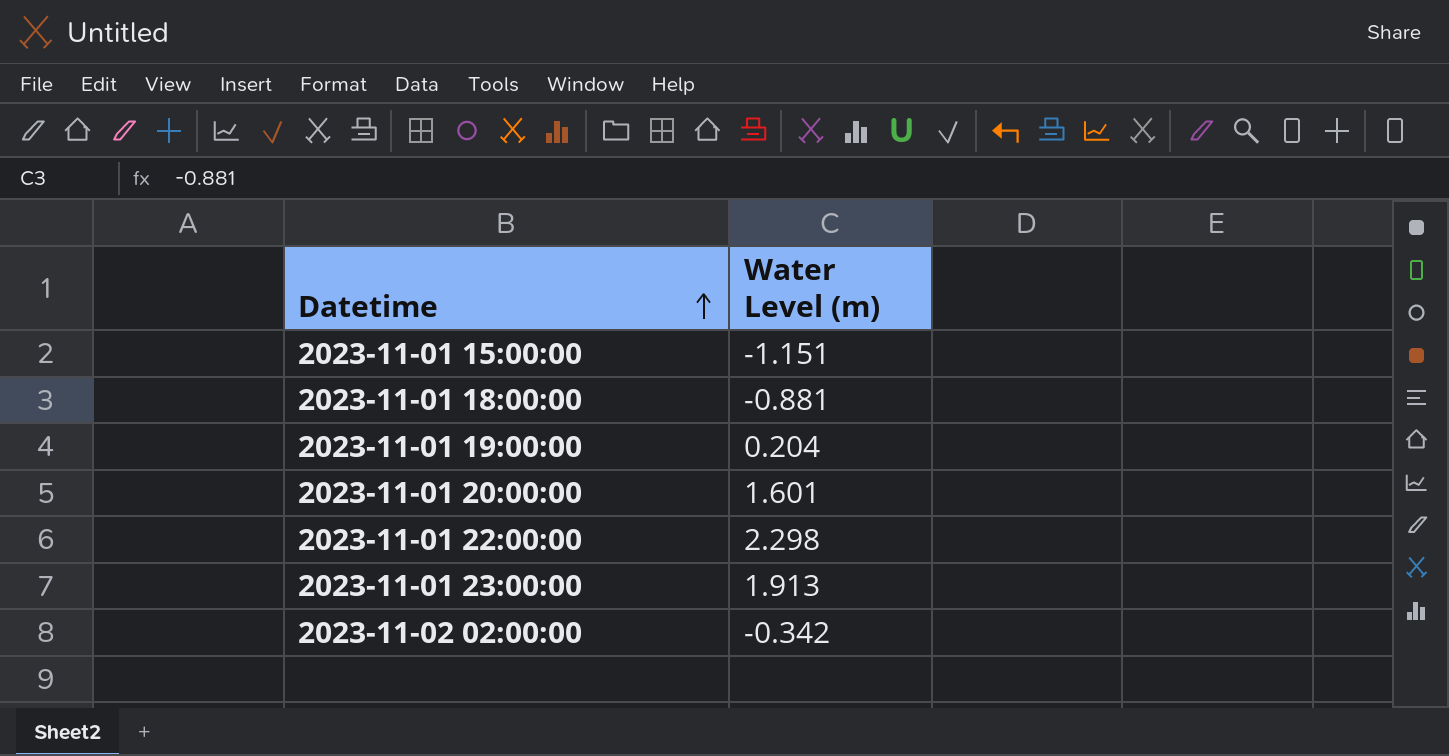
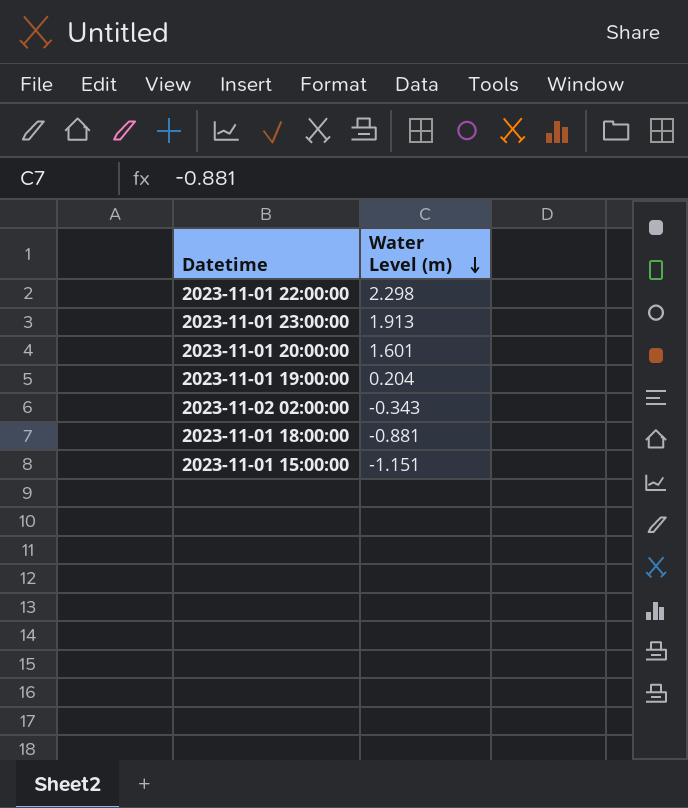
row order: Datetime ascending -> Water Level (m) descending
2023-11-02 02:00:00 | Water Level (m): -0.342 -> -0.343

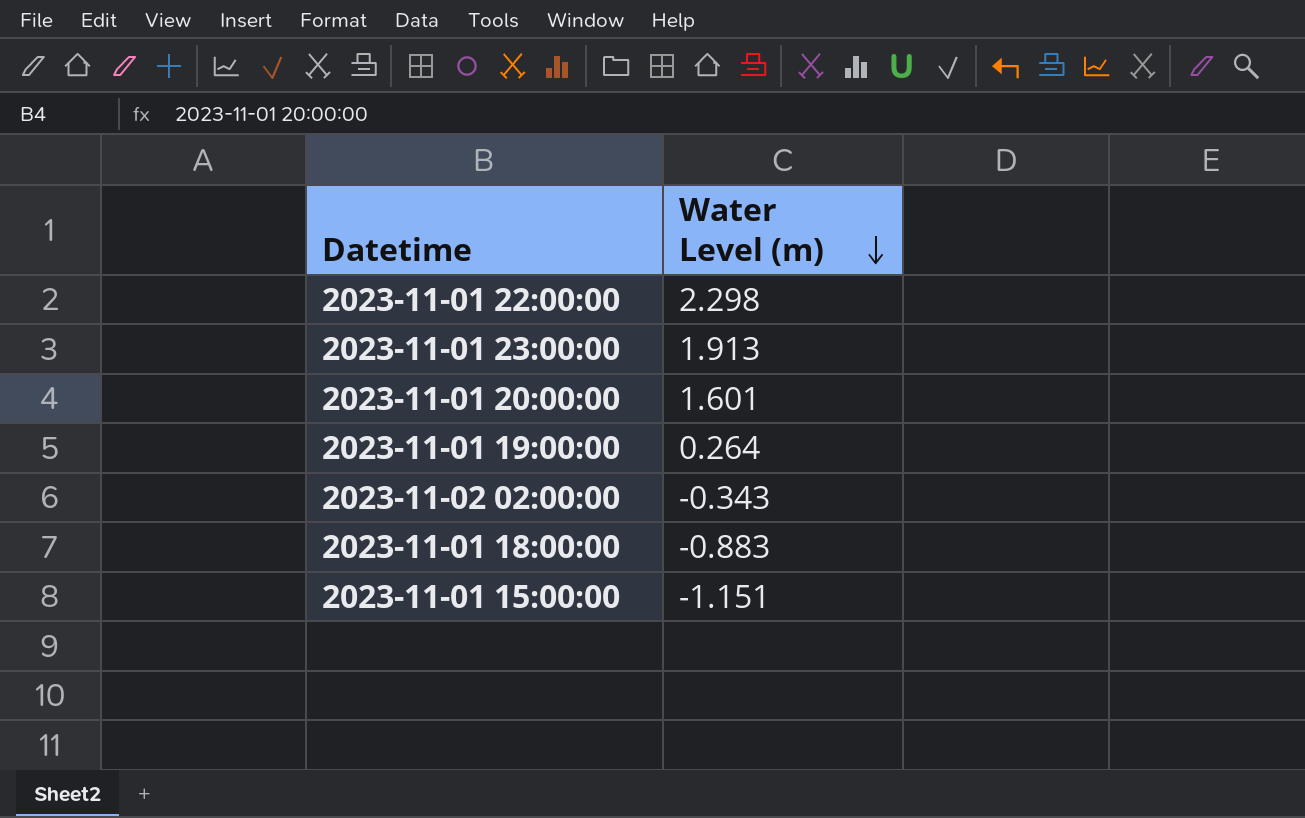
2023-11-01 19:00:00 | Water Level (m): 0.204 -> 0.264
2023-11-01 18:00:00 | Water Level (m): -0.881 -> -0.883

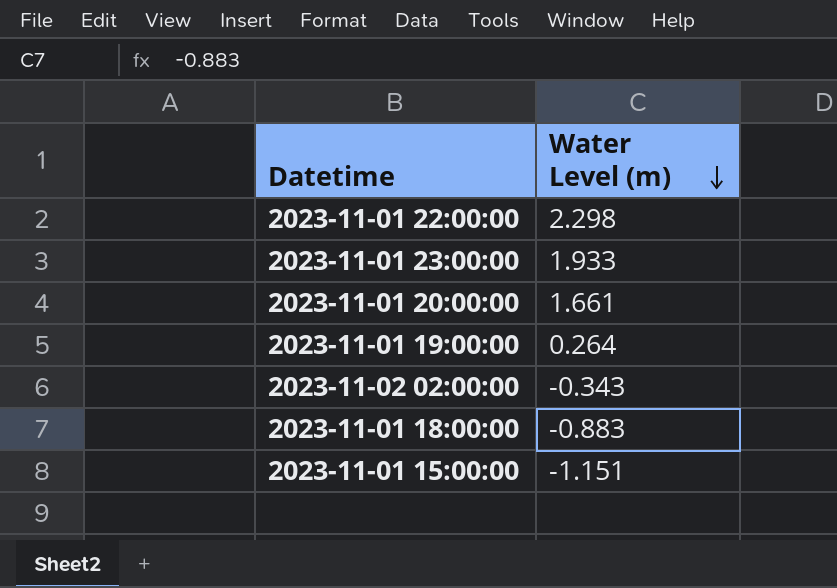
2023-11-01 23:00:00 | Water Level (m): 1.913 -> 1.933
2023-11-01 20:00:00 | Water Level (m): 1.601 -> 1.661

